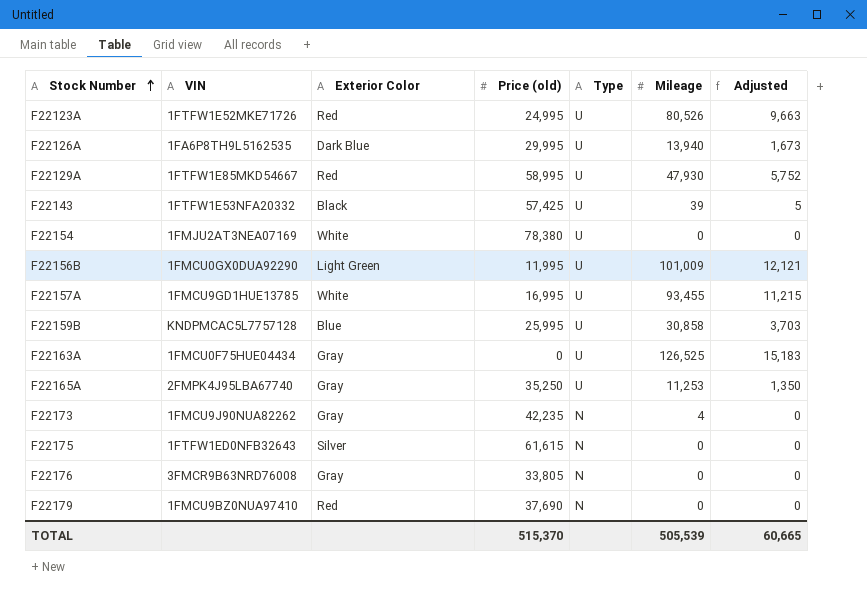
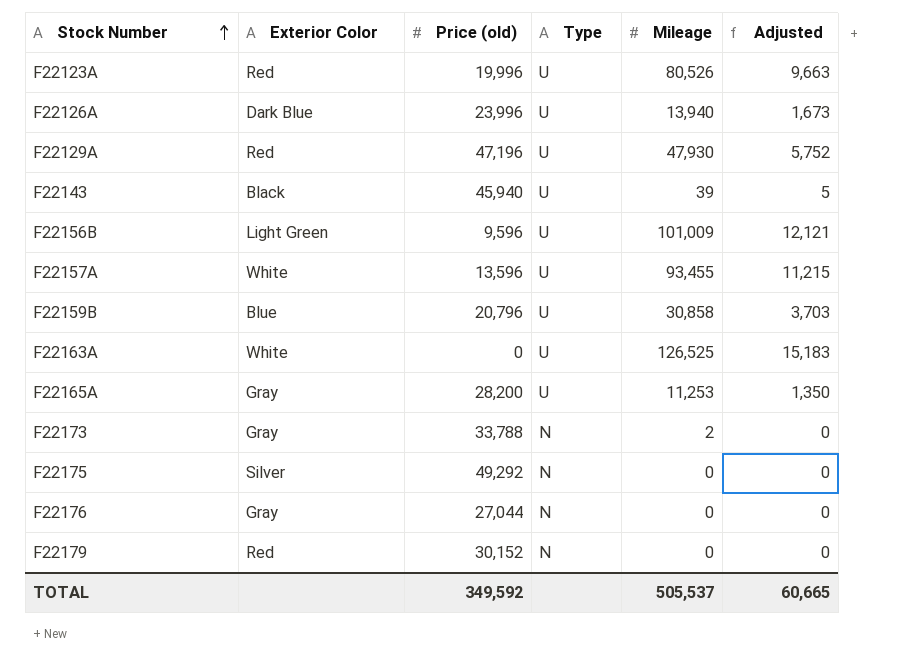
column VIN | position: 2 -> none
row F22154: 1FMJU2AT3NEA07169 | White | 78,380 | U | 0 | 0 -> none
F22123A | Price (old): 24,995 -> 19,996
F22126A | Price (old): 29,995 -> 23,996
F22129A | Price (old): 58,995 -> 47,196
F22143 | Price (old): 57,425 -> 45,940
F22156B | Price (old): 11,995 -> 9,596
F22157A | Price (old): 16,995 -> 13,596
F22159B | Price (old): 25,995 -> 20,796
F22163A | Exterior Color: Gray -> White
F22165A | Price (old): 35,250 -> 28,200
F22173 | Price (old): 42,235 -> 33,788
F22173 | Mileage: 4 -> 2
F22175 | Price (old): 61,615 -> 49,292
F22176 | Price (old): 33,805 -> 27,044
F22179 | Price (old): 37,690 -> 30,152
TOTAL | Price (old): 515,370 -> 349,592
TOTAL | Mileage: 505,539 -> 505,537

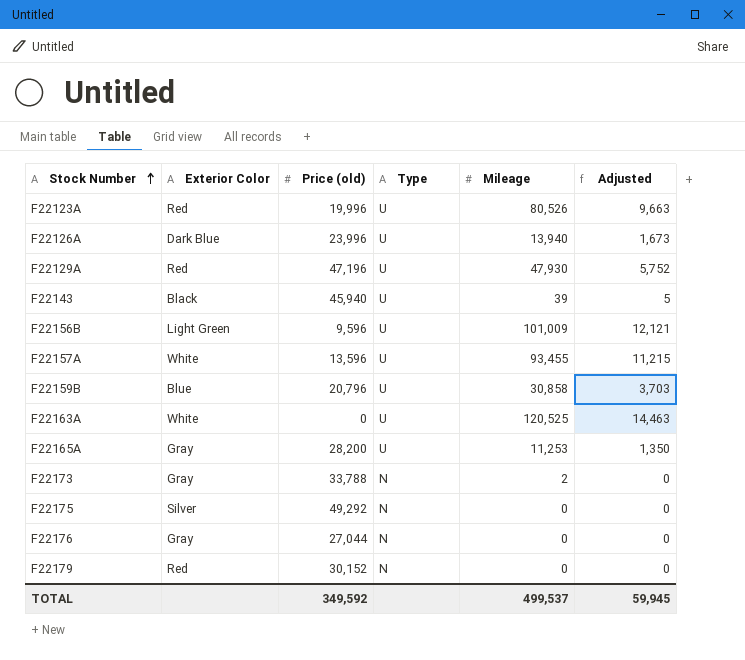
F22163A | Mileage: 126,525 -> 120,525
F22163A | Adjusted: 15,183 -> 14,463
TOTAL | Mileage: 505,537 -> 499,537
TOTAL | Adjusted: 60,665 -> 59,945

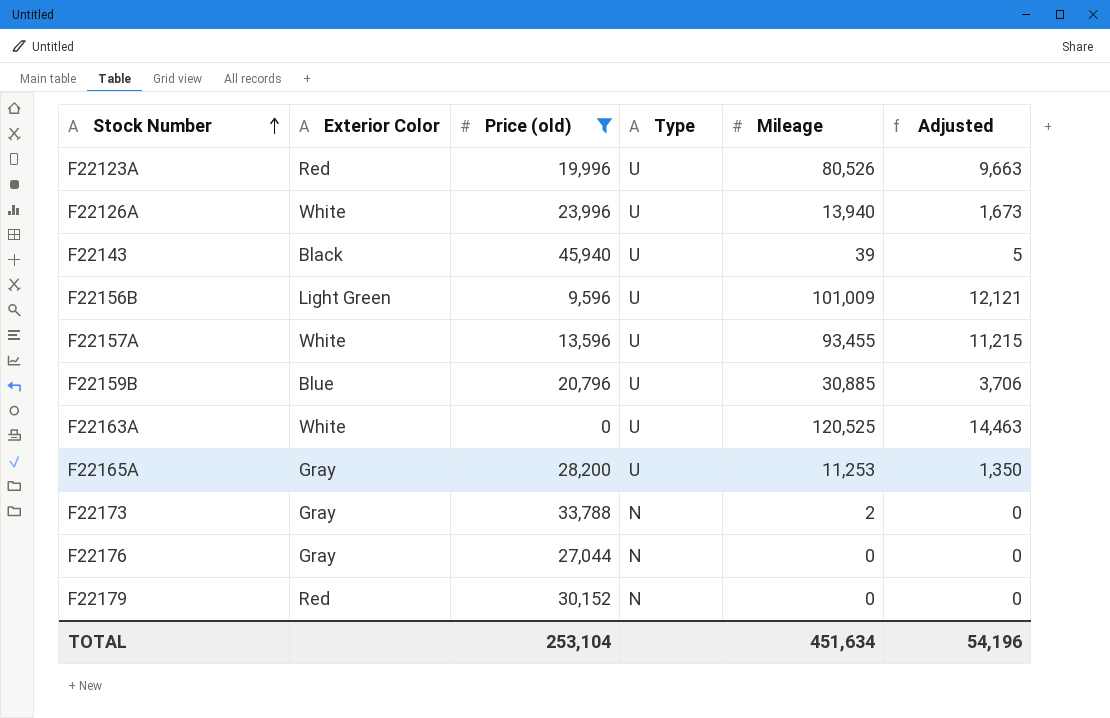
filter: none -> Price (old) <= 45,940
F22126A | Exterior Color: Dark Blue -> White
F22159B | Mileage: 30,858 -> 30,885
F22159B | Adjusted: 3,703 -> 3,706
TOTAL | Price (old): 349,592 -> 253,104
TOTAL | Mileage: 499,537 -> 451,634
TOTAL | Adjusted: 59,945 -> 54,196

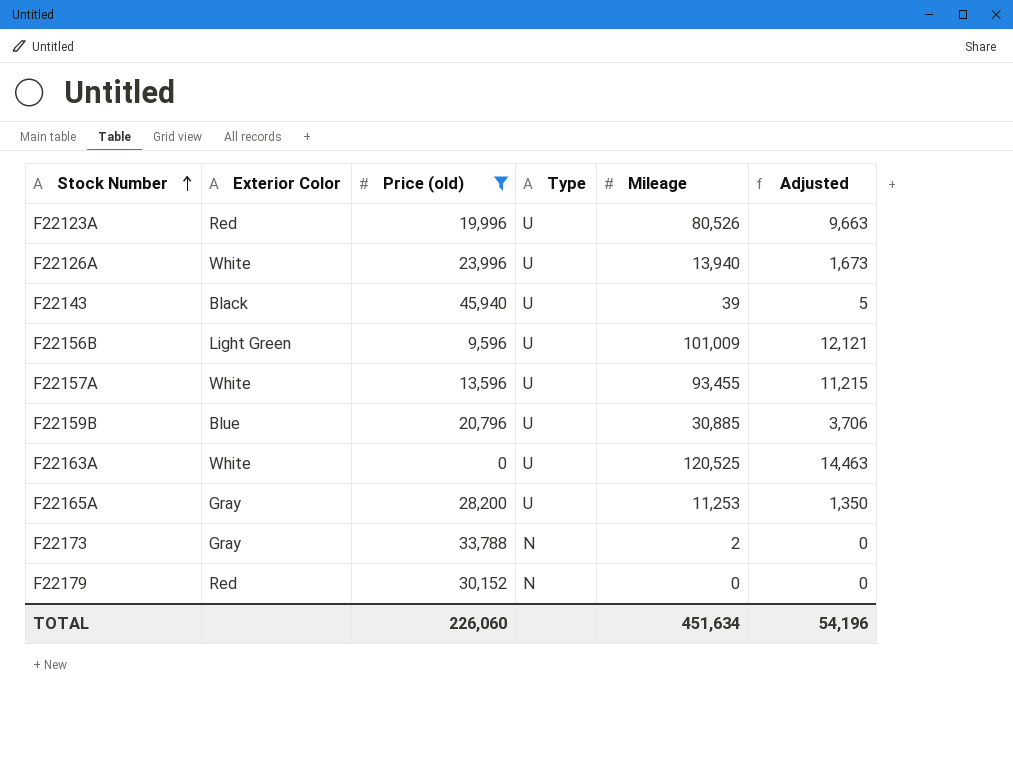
row F22176: Gray | 27,044 | N | 0 | 0 -> none
TOTAL | Price (old): 253,104 -> 226,060

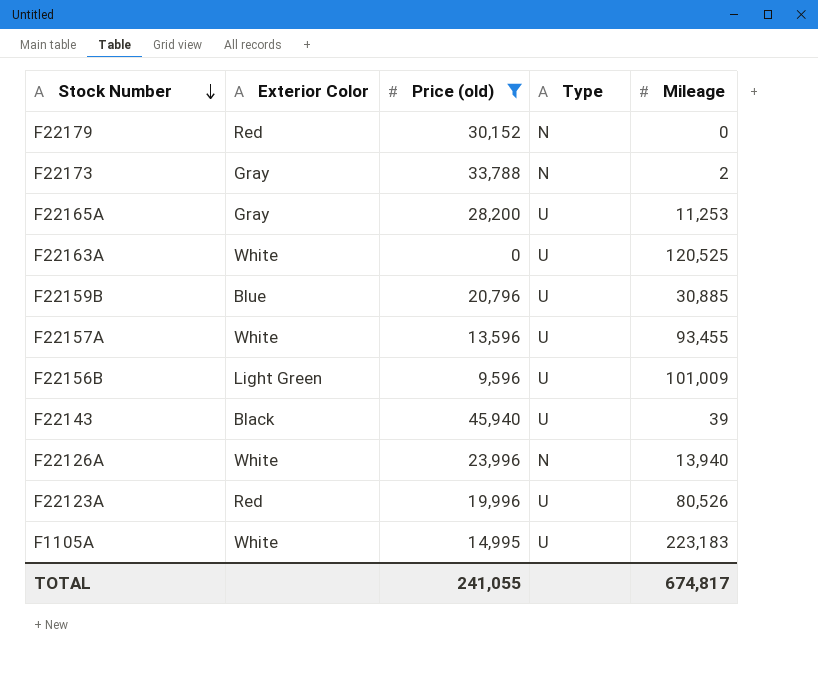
row order: Stock Number ascending -> Stock Number descending
column Adjusted | formula: [Mileage] * 0.12 -> none
F22126A | Type: U -> N
row F1105A: none -> White | 14,995 | U | 223,183
TOTAL | Price (old): 226,060 -> 241,055
TOTAL | Mileage: 451,634 -> 674,817

